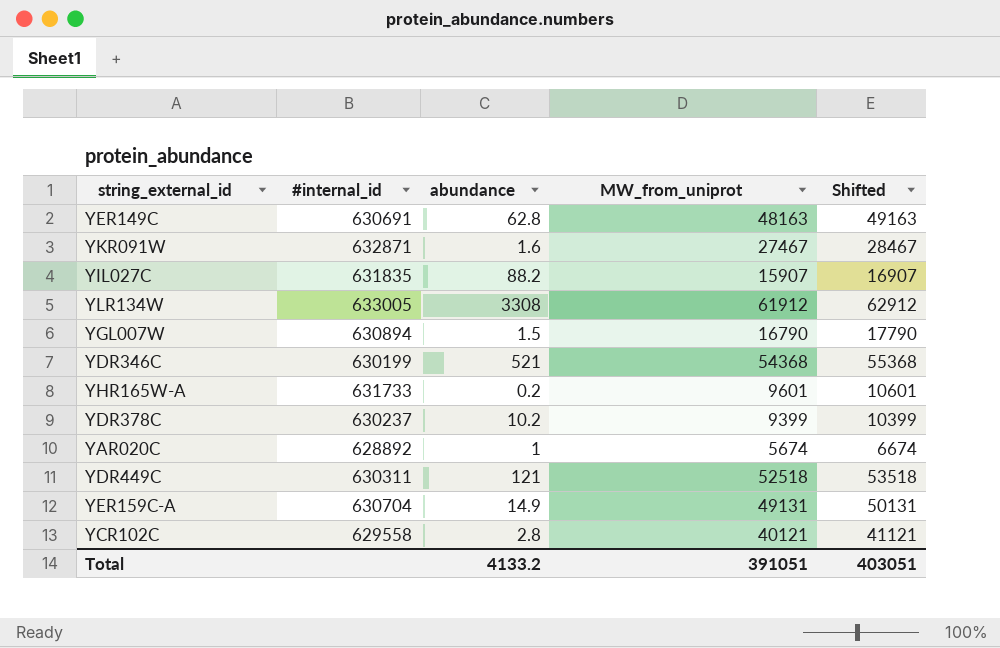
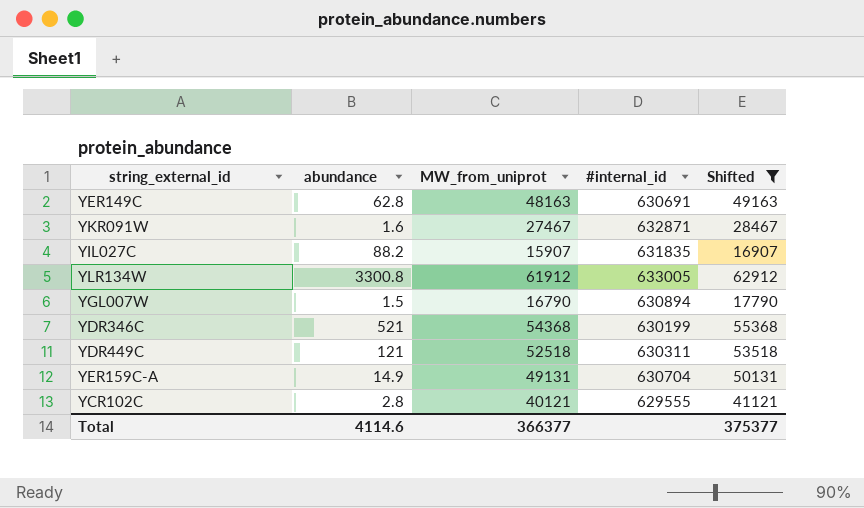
filter: none -> Shifted >= 16907
column #internal_id | position: 2 -> 4
YLR134W | abundance: 3308 -> 3300.8
YCR102C | #internal_id: 629558 -> 629555
Total | abundance: 4133.2 -> 4114.6
Total | MW_from_uniprot: 391051 -> 366377
Total | Shifted: 403051 -> 375377

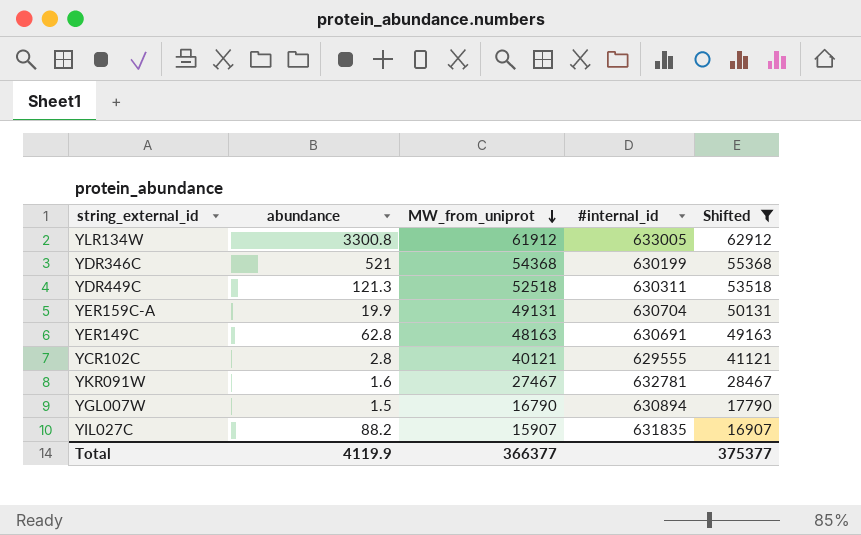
row order: none -> MW_from_uniprot descending
YDR449C | abundance: 121 -> 121.3
YER159C-A | abundance: 14.9 -> 19.9
YKR091W | #internal_id: 632871 -> 632781
Total | abundance: 4114.6 -> 4119.9

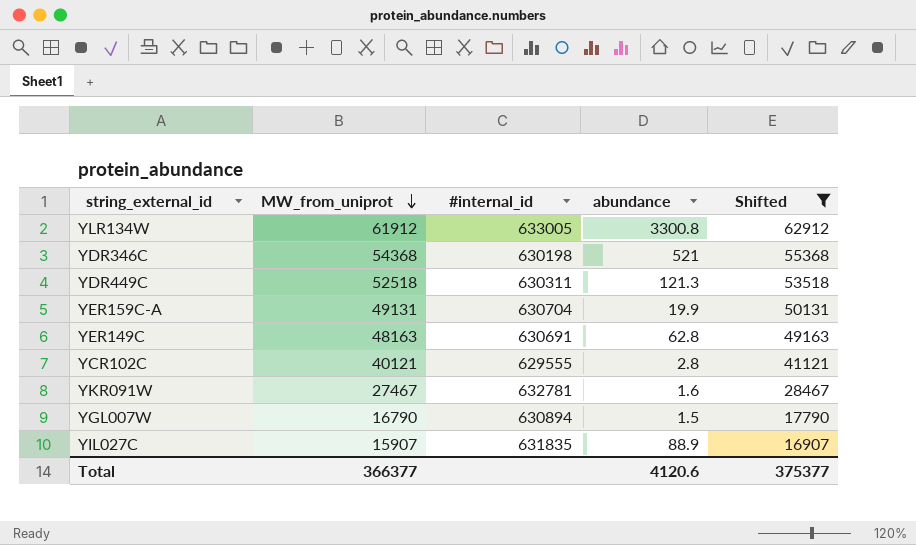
column abundance | position: 2 -> 4
YDR346C | #internal_id: 630199 -> 630198
YIL027C | abundance: 88.2 -> 88.9
Total | abundance: 4119.9 -> 4120.6

